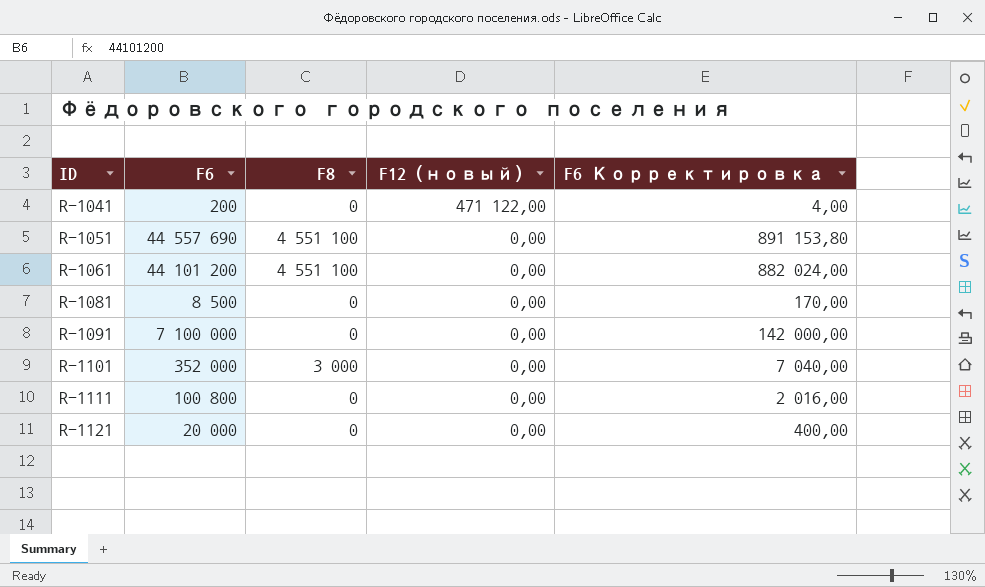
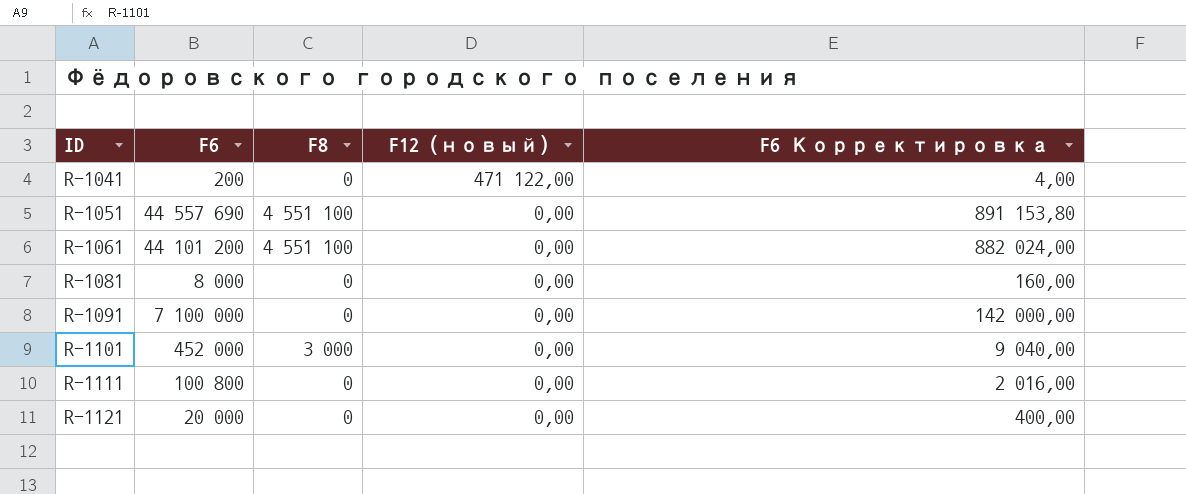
R-1081 | F6: 8 500 -> 8 000
R-1081 | F6 Корректировка: 170,00 -> 160,00
R-1101 | F6: 352 000 -> 452 000
R-1101 | F6 Корректировка: 7 040,00 -> 9 040,00

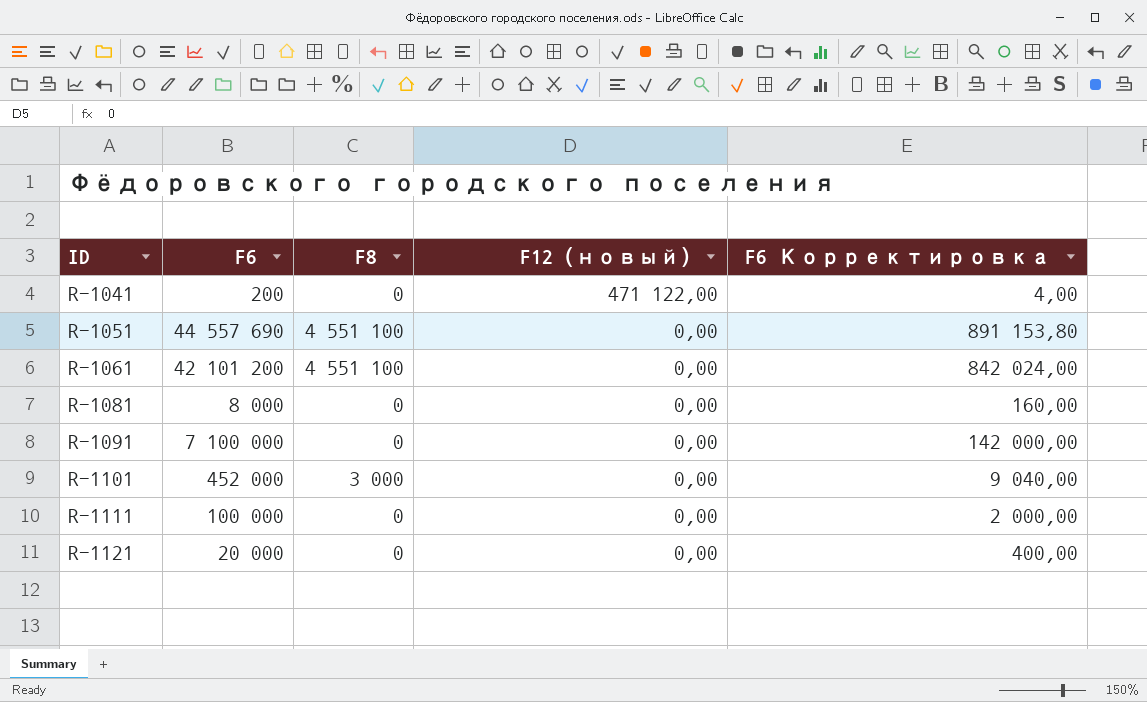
R-1061 | F6: 44 101 200 -> 42 101 200
R-1061 | F6 Корректировка: 882 024,00 -> 842 024,00
R-1111 | F6: 100 800 -> 100 000
R-1111 | F6 Корректировка: 2 016,00 -> 2 000,00

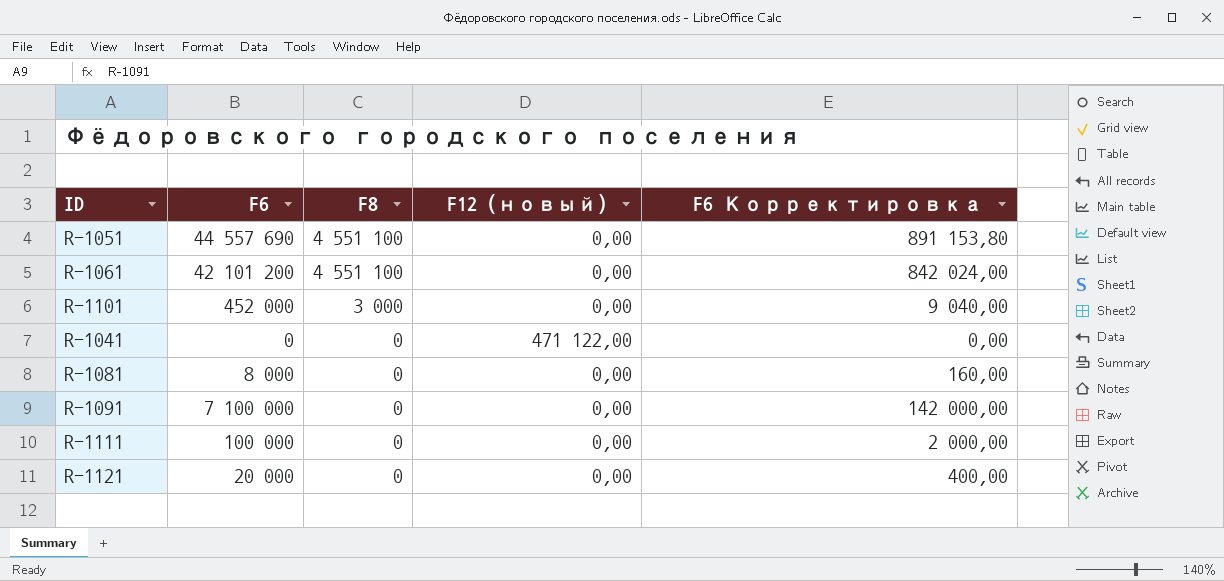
row order: ID ascending -> F8 descending
R-1041 | F6: 200 -> 0
R-1041 | F6 Корректировка: 4,00 -> 0,00

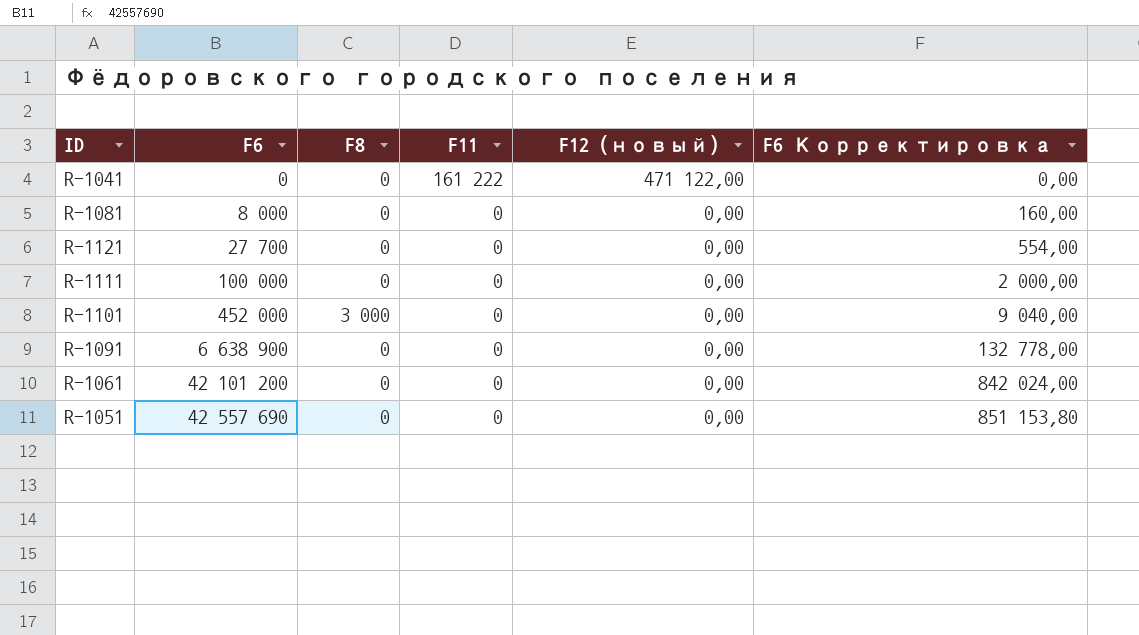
row order: F8 descending -> F6 ascending
column F11 | position: none -> 4
R-1121 | F6: 20 000 -> 27 700
R-1121 | F6 Корректировка: 400,00 -> 554,00
R-1091 | F6: 7 100 000 -> 6 638 900
R-1091 | F6 Корректировка: 142 000,00 -> 132 778,00
R-1061 | F8: 4 551 100 -> 0
R-1051 | F6: 44 557 690 -> 42 557 690
R-1051 | F8: 4 551 100 -> 0
R-1051 | F6 Корректировка: 891 153,80 -> 851 153,80

